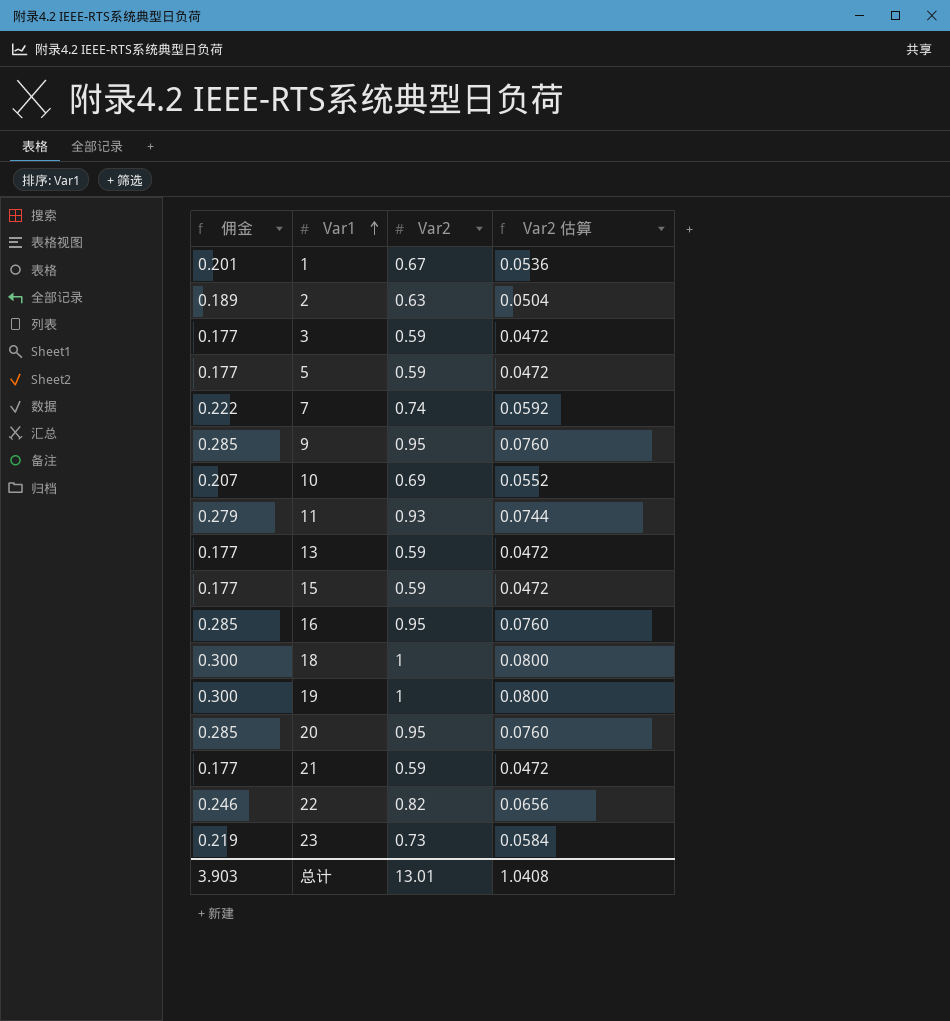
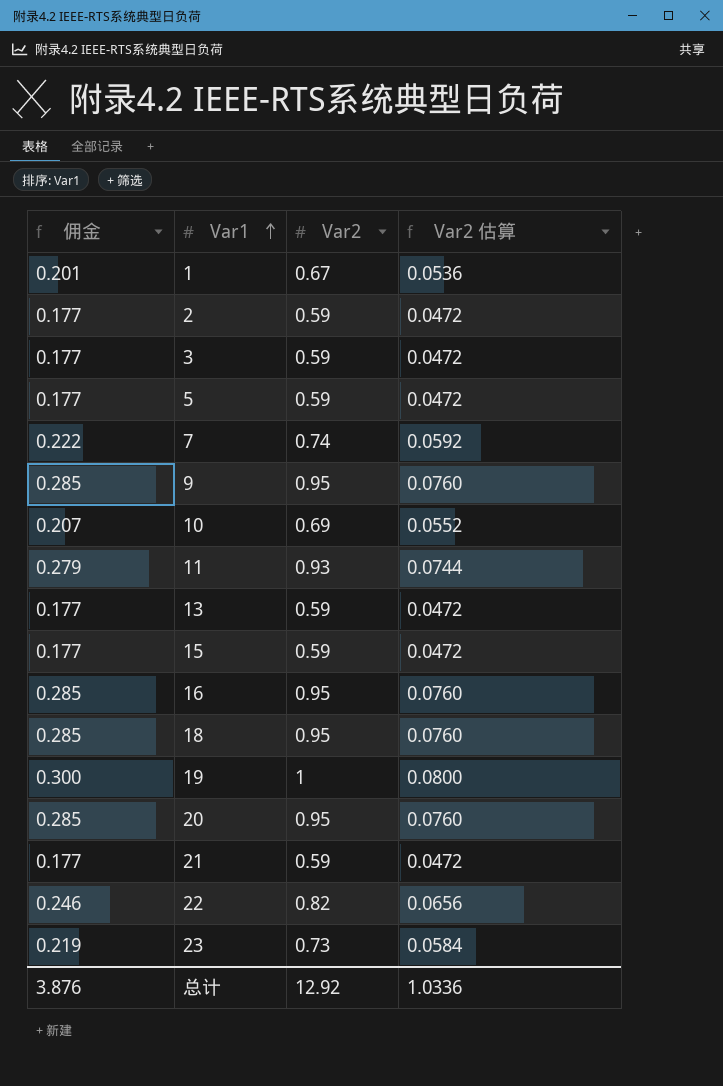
2 | 佣金: 0.189 -> 0.177
2 | Var2: 0.63 -> 0.59
2 | Var2 估算: 0.0504 -> 0.0472
18 | 佣金: 0.300 -> 0.285
18 | Var2: 1 -> 0.95
18 | Var2 估算: 0.0800 -> 0.0760
总计 | 佣金: 3.903 -> 3.876
总计 | Var2: 13.01 -> 12.92
总计 | Var2 估算: 1.0408 -> 1.0336

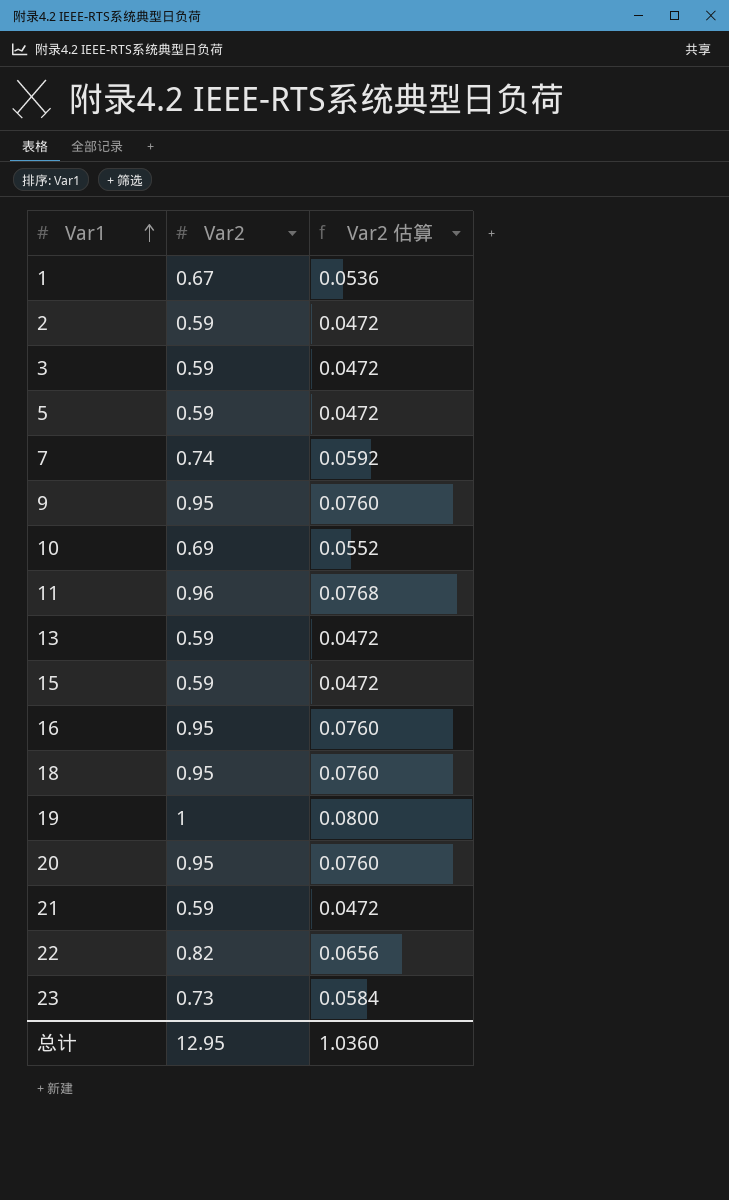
column 佣金 | formula: [Var2] * 0.3 -> none
11 | Var2: 0.93 -> 0.96
11 | Var2 估算: 0.0744 -> 0.0768
总计 | Var2: 12.92 -> 12.95
总计 | Var2 估算: 1.0336 -> 1.0360

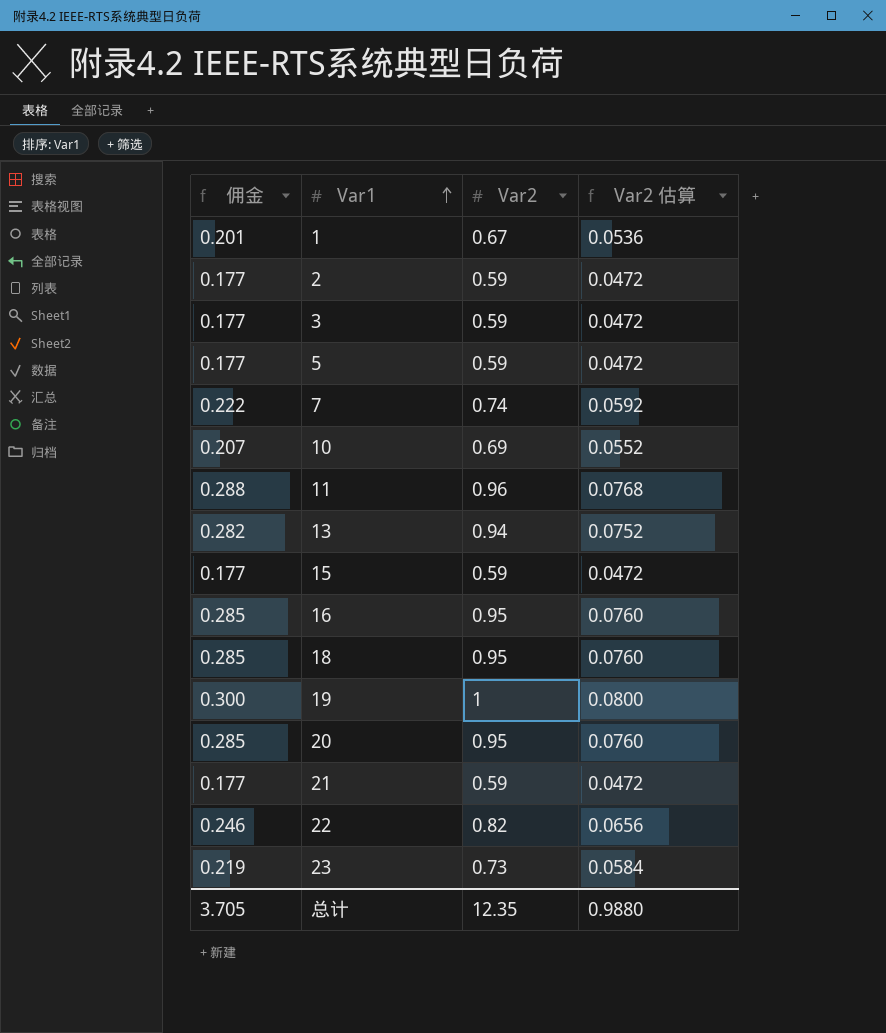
column 佣金 | formula: none -> [Var2] * 0.3
row 9: 0.95 | 0.0760 -> none
13 | Var2: 0.59 -> 0.94
13 | Var2 估算: 0.0472 -> 0.0752
总计 | Var2: 12.95 -> 12.35
总计 | Var2 估算: 1.0360 -> 0.9880

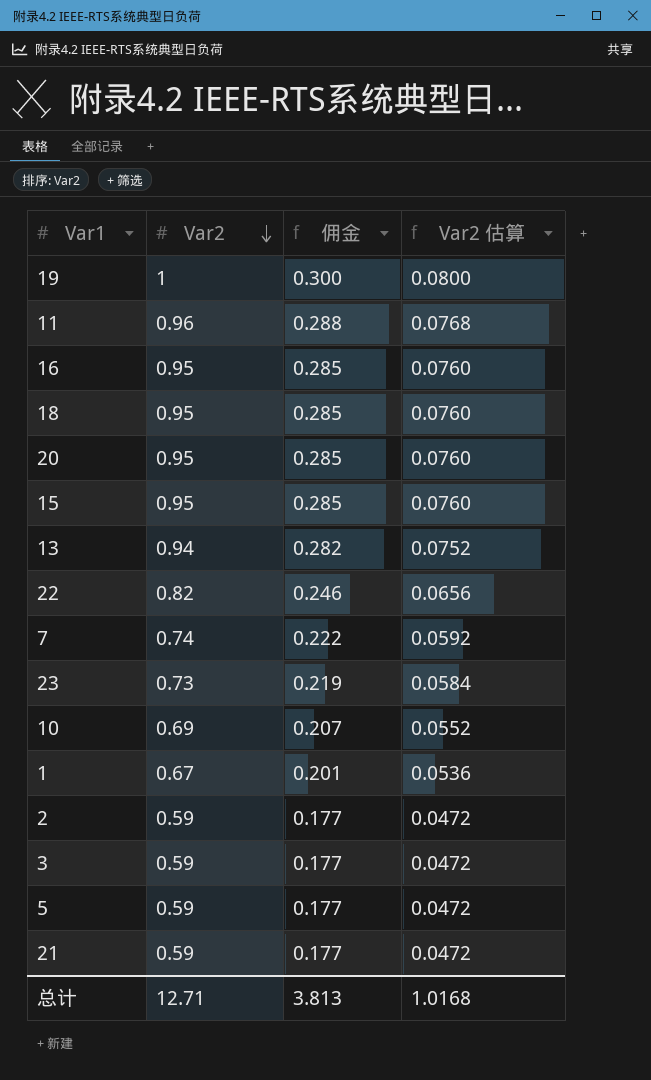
row order: Var1 ascending -> Var2 descending
column 佣金 | position: 1 -> 3
15 | Var2: 0.59 -> 0.95
15 | 佣金: 0.177 -> 0.285
15 | Var2 估算: 0.0472 -> 0.0760
总计 | Var2: 12.35 -> 12.71
总计 | 佣金: 3.705 -> 3.813
总计 | Var2 估算: 0.9880 -> 1.0168

